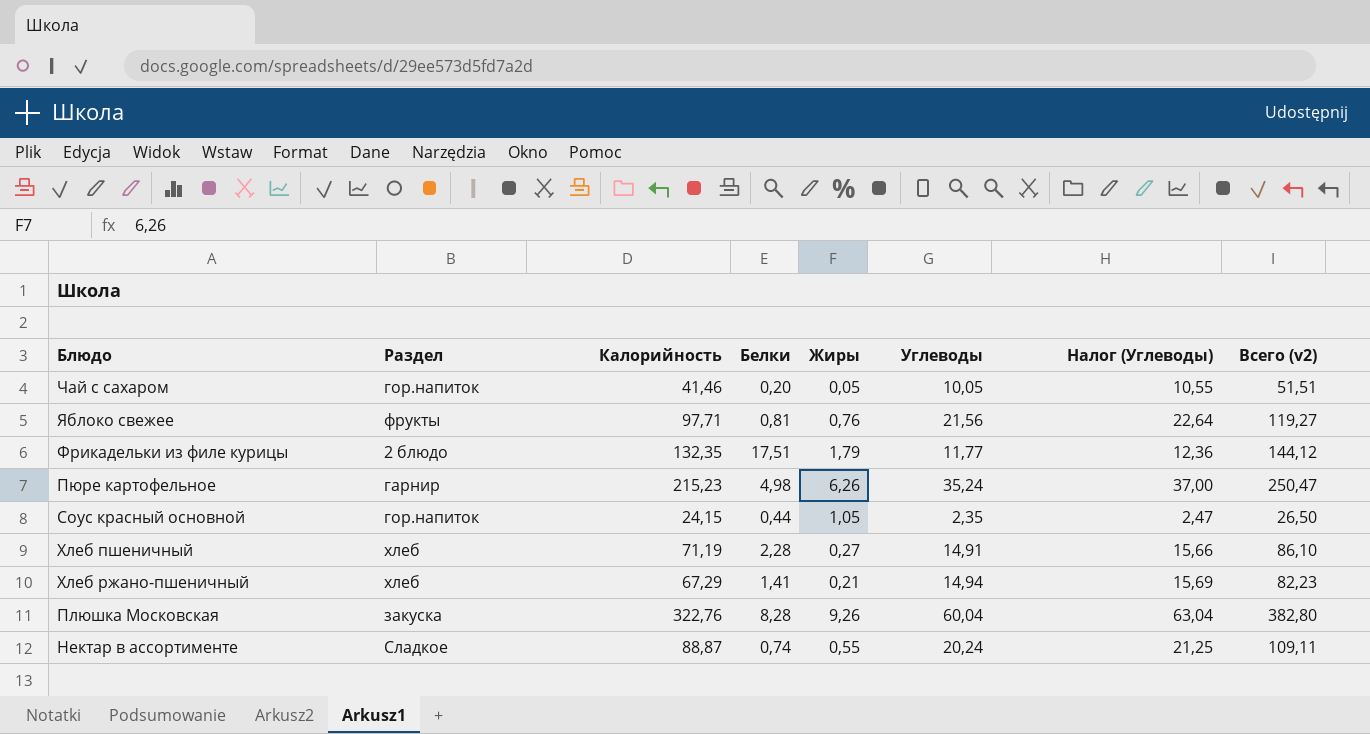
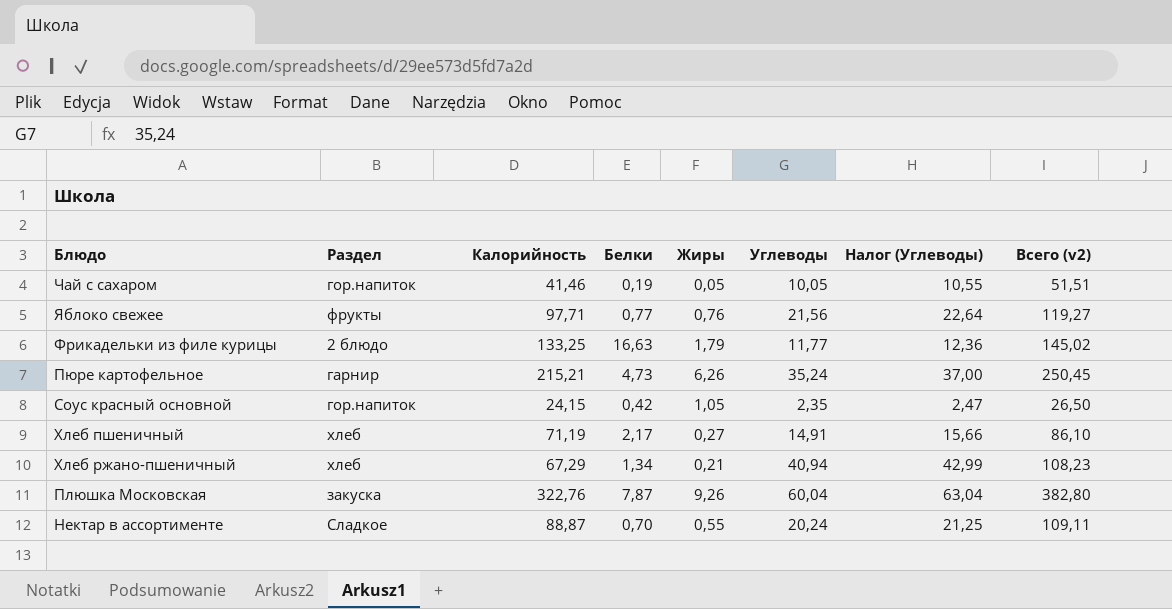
Чай с сахаром | Белки: 0,20 -> 0,19
Яблоко свежее | Белки: 0,81 -> 0,77
Фрикадельки из филе курицы | Калорийность: 132,35 -> 133,25
Фрикадельки из филе курицы | Белки: 17,51 -> 16,63
Фрикадельки из филе курицы | Всего (v2): 144,12 -> 145,02
Пюре картофельное | Калорийность: 215,23 -> 215,21
Пюре картофельное | Белки: 4,98 -> 4,73
Пюре картофельное | Всего (v2): 250,47 -> 250,45
Соус красный основной | Белки: 0,44 -> 0,42
Хлеб пшеничный | Белки: 2,28 -> 2,17
Хлеб ржано-пшеничный | Белки: 1,41 -> 1,34
Хлеб ржано-пшеничный | Углеводы: 14,94 -> 40,94
Хлеб ржано-пшеничный | Налог (Углеводы): 15,69 -> 42,99
Хлеб ржано-пшеничный | Всего (v2): 82,23 -> 108,23
Плюшка Московская | Белки: 8,28 -> 7,87
Нектар в ассортименте | Белки: 0,74 -> 0,70

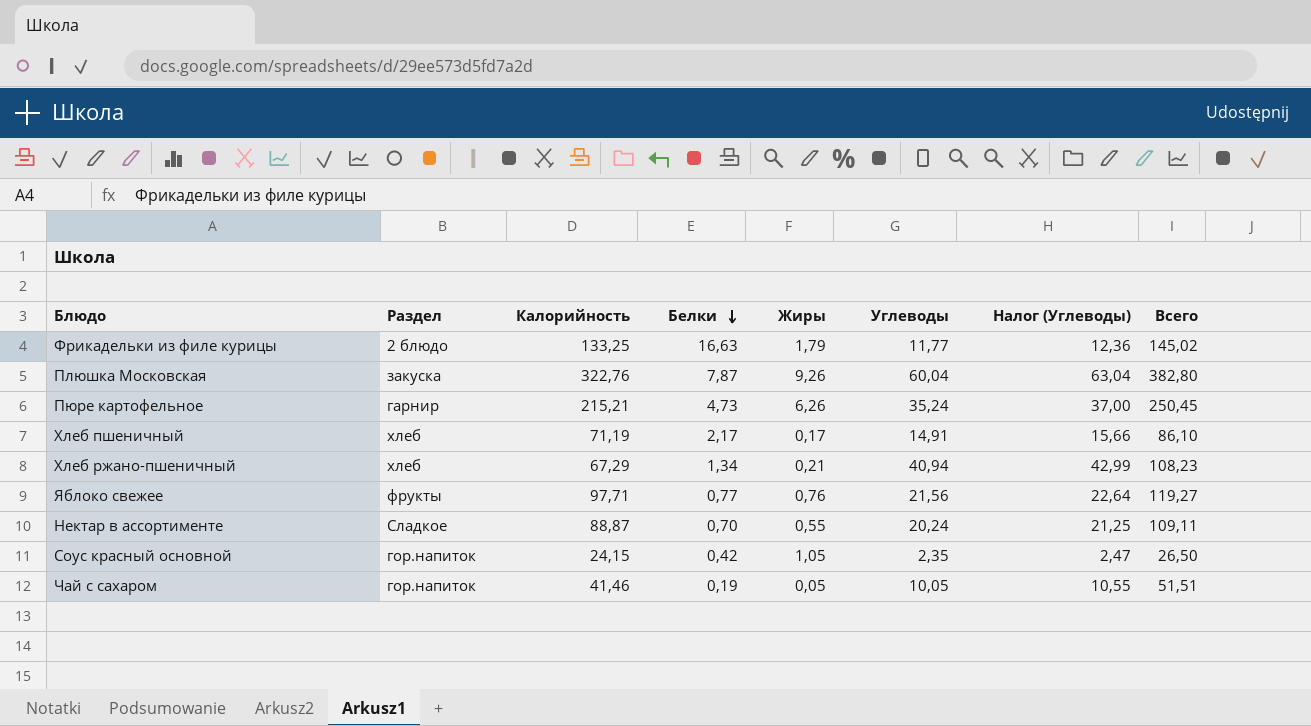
row order: none -> Белки descending
column name: Всего (v2) -> Всего
Хлеб пшеничный | Жиры: 0,27 -> 0,17

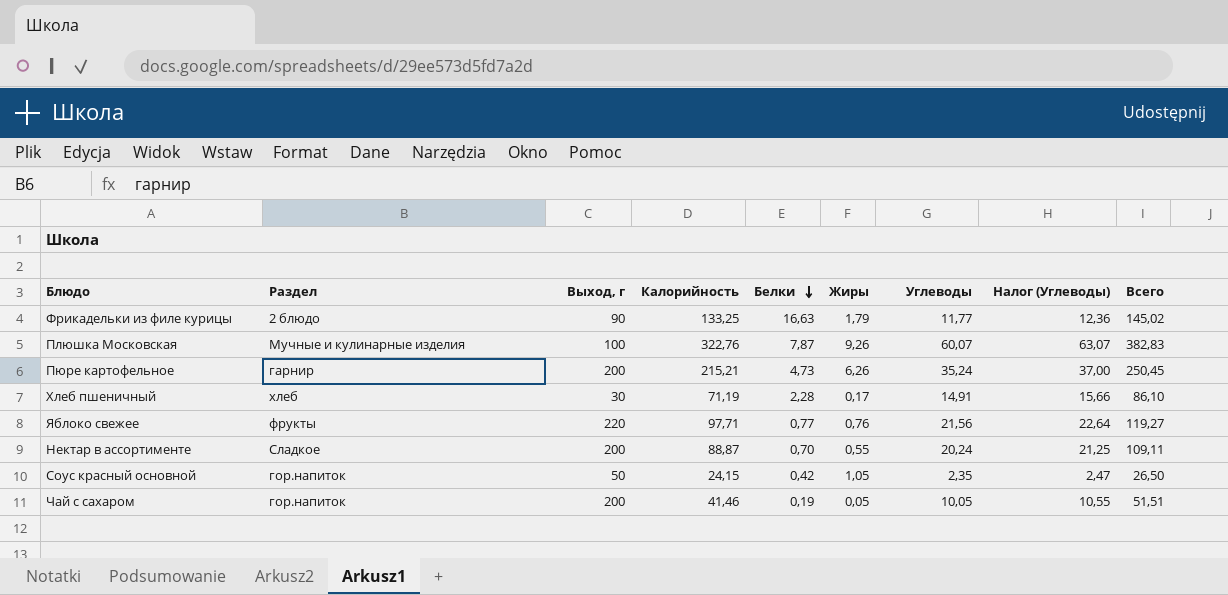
column Выход, г | position: none -> 3
row Хлеб ржано-пшеничный: хлеб | 67,29 | 1,34 | 0,21 | 40,94 | 42,99 | 108,23 -> none
Плюшка Московская | Раздел: закуска -> Мучные и кулинарные изделия
Плюшка Московская | Углеводы: 60,04 -> 60,07
Плюшка Московская | Налог (Углеводы): 63,04 -> 63,07
Плюшка Московская | Всего: 382,80 -> 382,83
Хлеб пшеничный | Белки: 2,17 -> 2,28

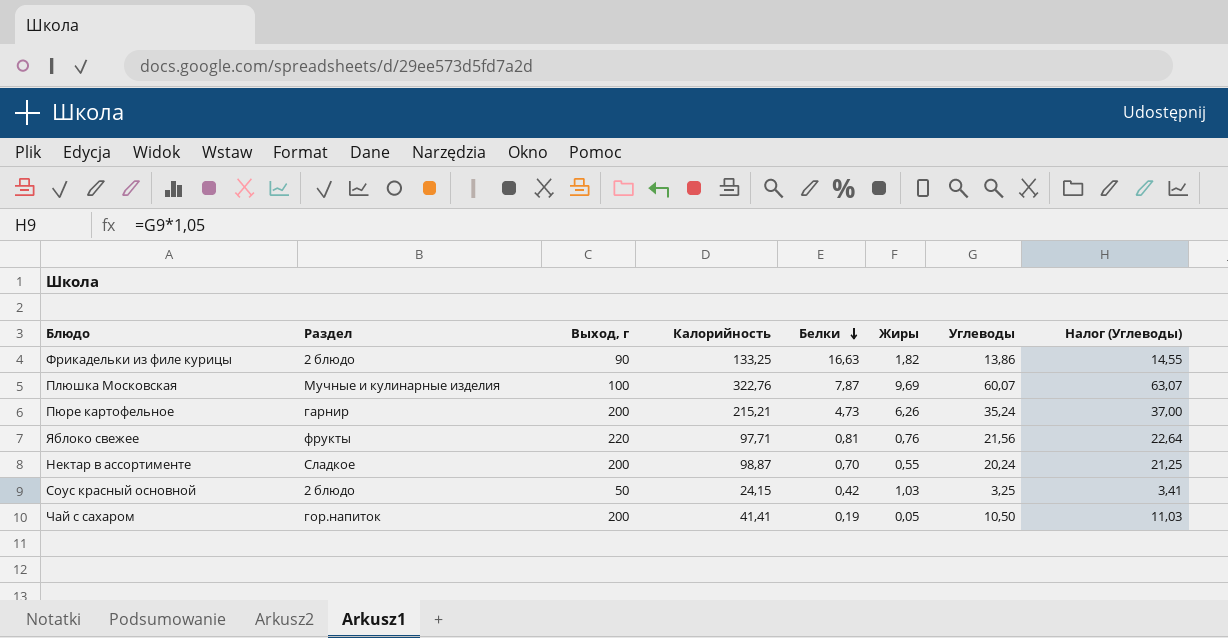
column Всего | formula: [Калорийность] + [Углеводы] -> none
row Хлеб пшеничный: хлеб | 30 | 71,19 | 2,28 | 0,17 | 14,91 | 15,66 | 86,10 -> none
Фрикадельки из филе курицы | Жиры: 1,79 -> 1,82
Фрикадельки из филе курицы | Углеводы: 11,77 -> 13,86
Фрикадельки из филе курицы | Налог (Углеводы): 12,36 -> 14,55
Плюшка Московская | Жиры: 9,26 -> 9,69
Яблоко свежее | Белки: 0,77 -> 0,81
Нектар в ассортименте | Калорийность: 88,87 -> 98,87
Соус красный основной | Раздел: гор.напиток -> 2 блюдо
Соус красный основной | Жиры: 1,05 -> 1,03
Соус красный основной | Углеводы: 2,35 -> 3,25
Соус красный основной | Налог (Углеводы): 2,47 -> 3,41
Чай с сахаром | Калорийность: 41,46 -> 41,41
Чай с сахаром | Углеводы: 10,05 -> 10,50
Чай с сахаром | Налог (Углеводы): 10,55 -> 11,03

